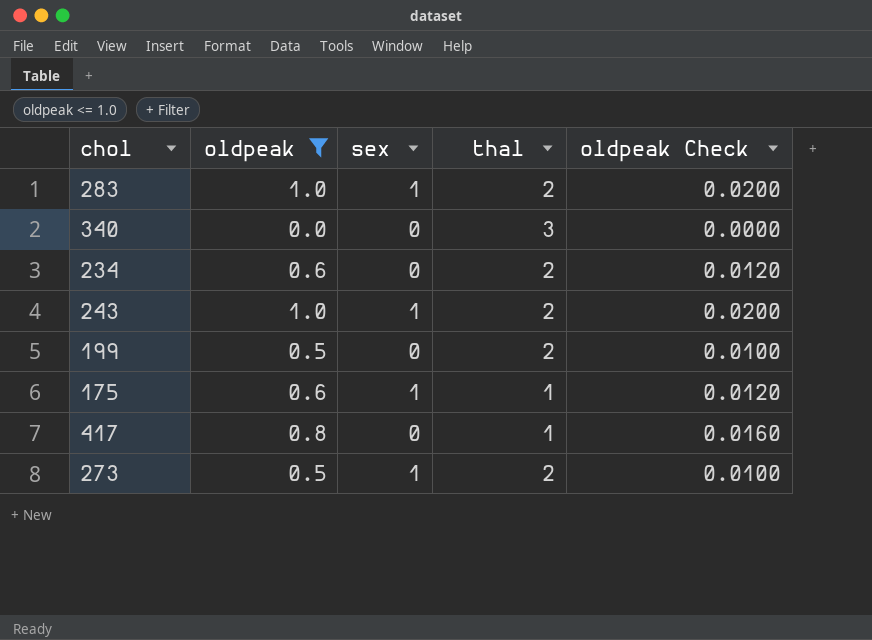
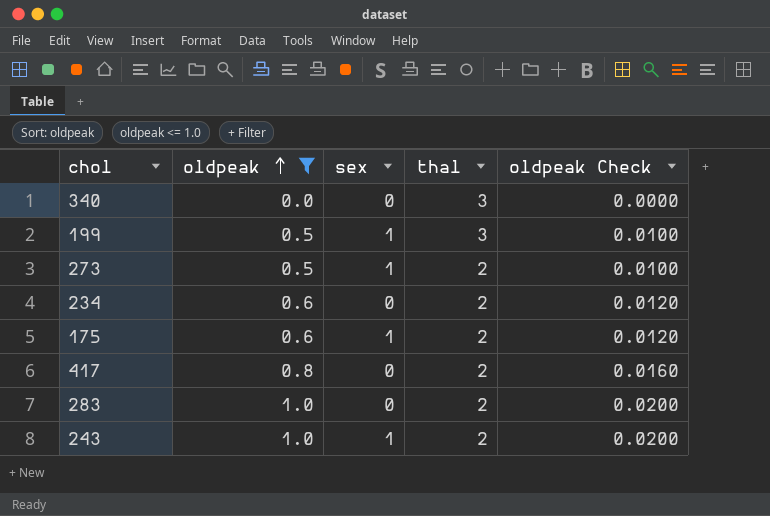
row order: none -> oldpeak ascending
199 | sex: 0 -> 1
199 | thal: 2 -> 3
175 | thal: 1 -> 2
417 | thal: 1 -> 2
283 | sex: 1 -> 0

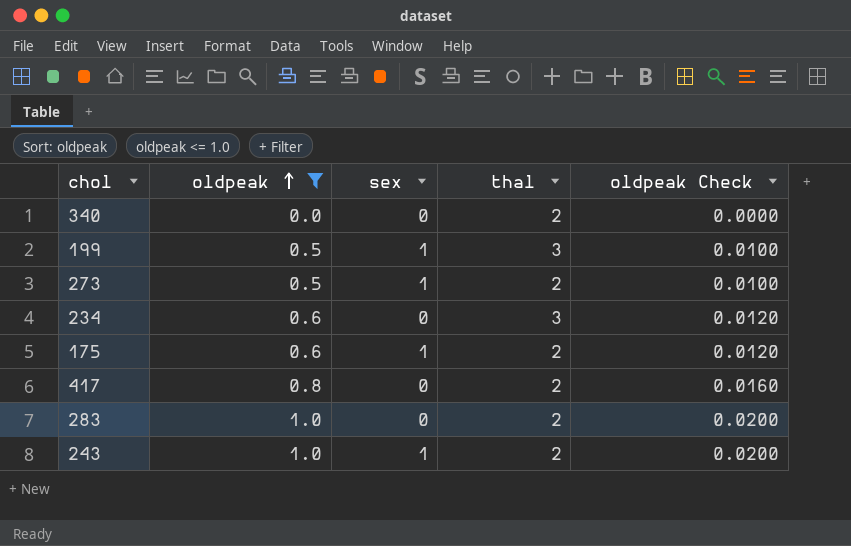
340 | thal: 3 -> 2
234 | thal: 2 -> 3

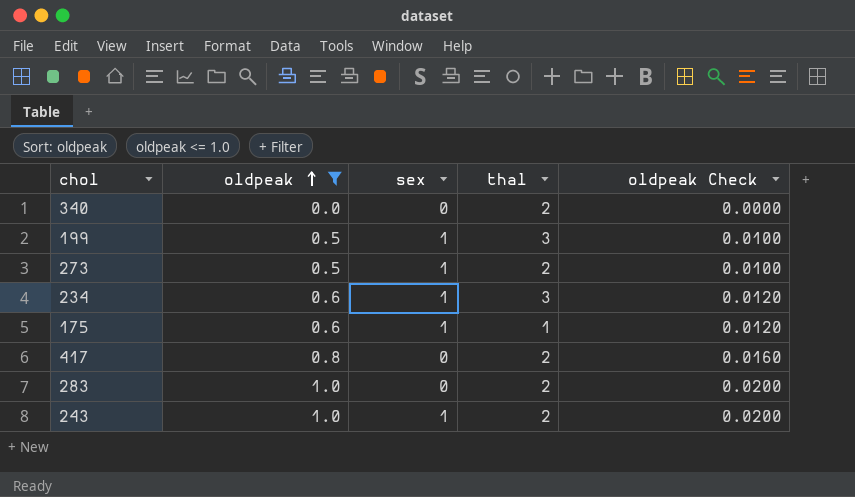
234 | sex: 0 -> 1
175 | thal: 2 -> 1

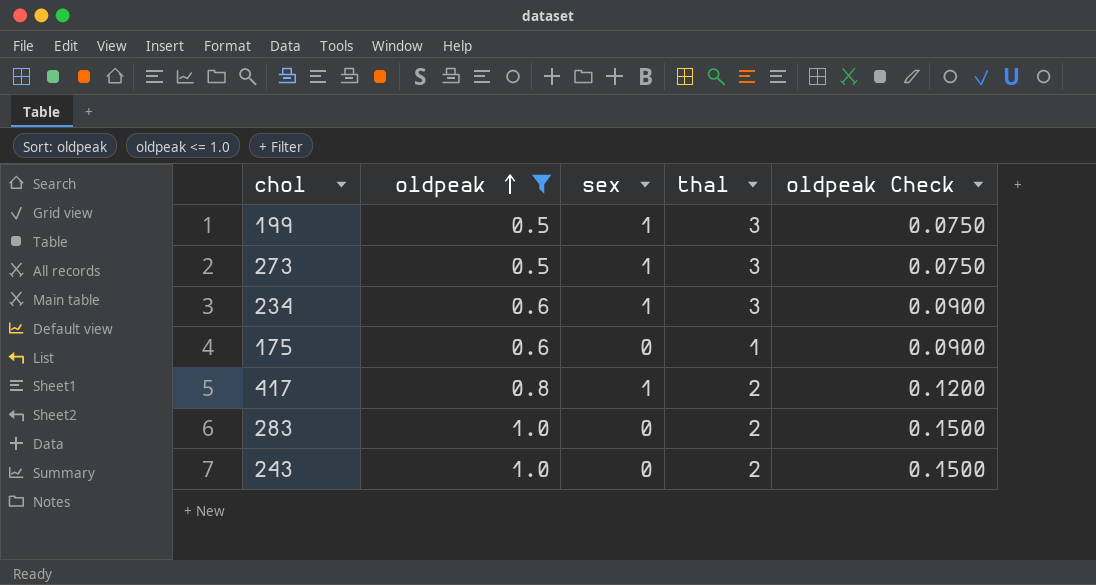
column oldpeak Check | formula: [oldpeak] * 0.02 -> [oldpeak] * 0.15
row 340: 0.0 | 0 | 2 | 0.0000 -> none
273 | thal: 2 -> 3
175 | sex: 1 -> 0
417 | sex: 0 -> 1
243 | sex: 1 -> 0

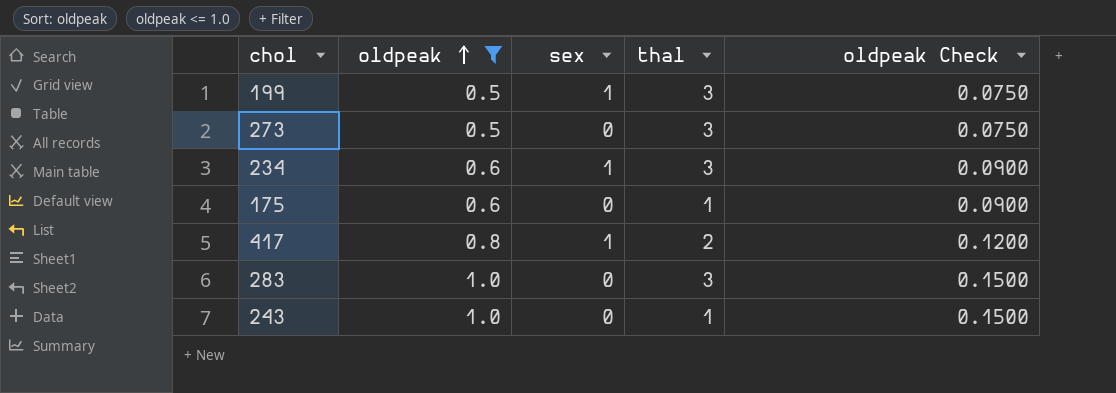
273 | sex: 1 -> 0
283 | thal: 2 -> 3
243 | thal: 2 -> 1

